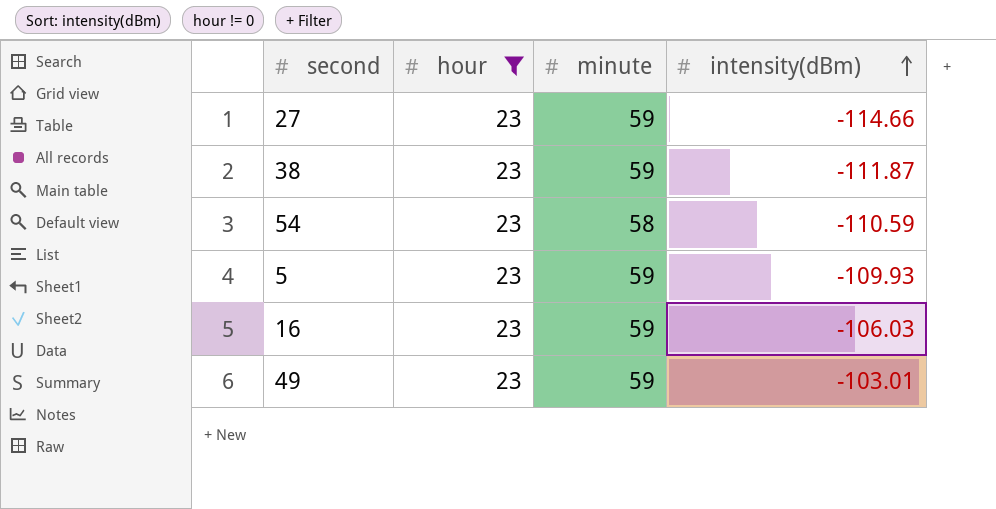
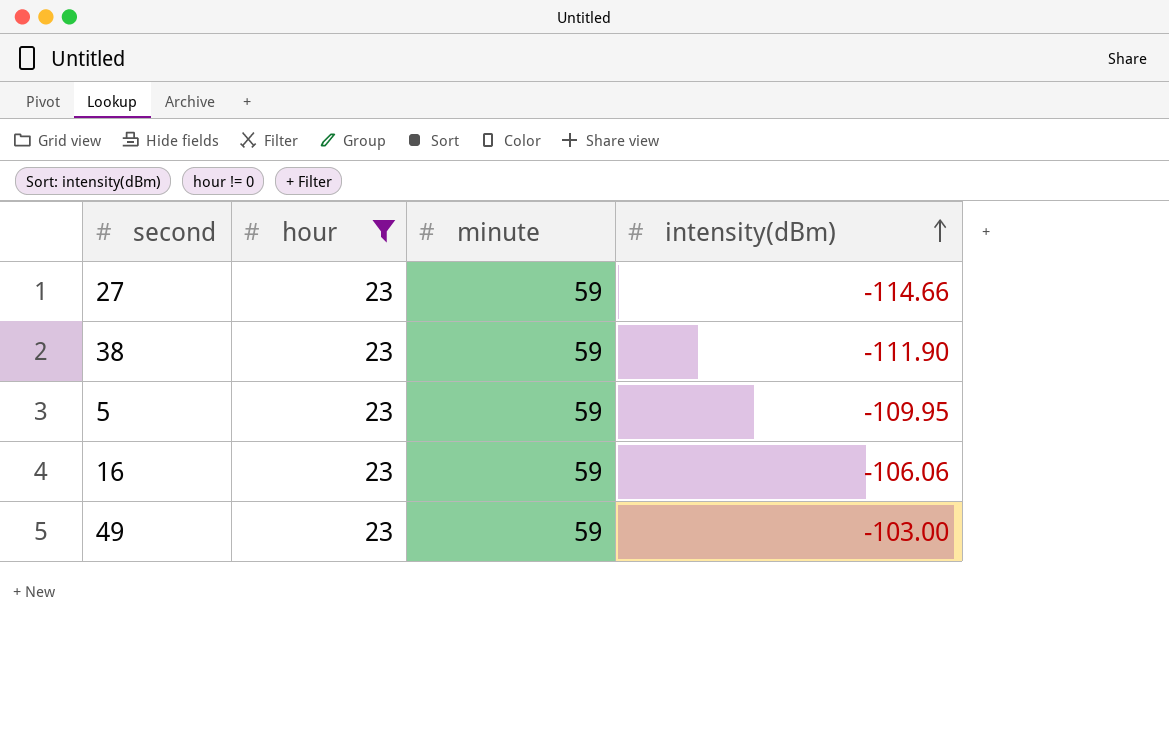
row 54: 23 | 58 | -110.59 -> none
38 | intensity(dBm): -111.87 -> -111.90
5 | intensity(dBm): -109.93 -> -109.95
16 | intensity(dBm): -106.03 -> -106.06
49 | intensity(dBm): -103.01 -> -103.00

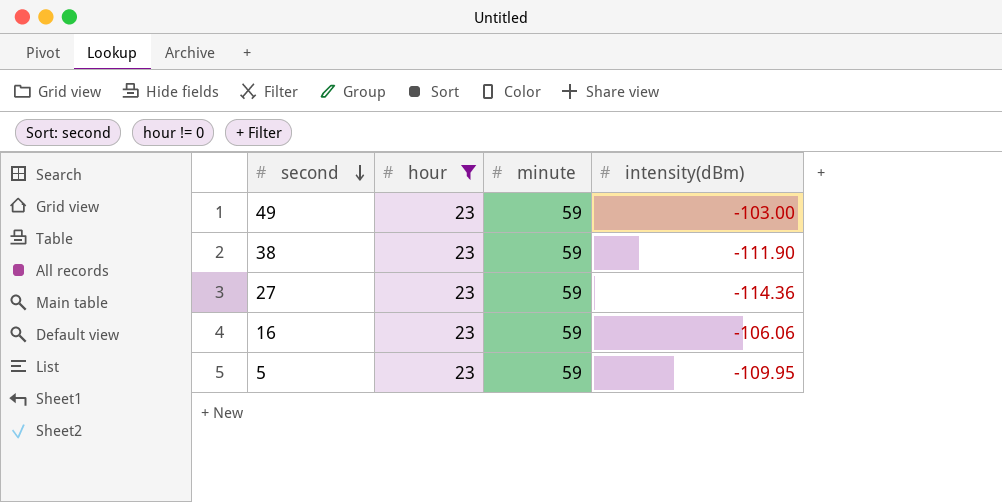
row order: intensity(dBm) ascending -> second descending
27 | intensity(dBm): -114.66 -> -114.36

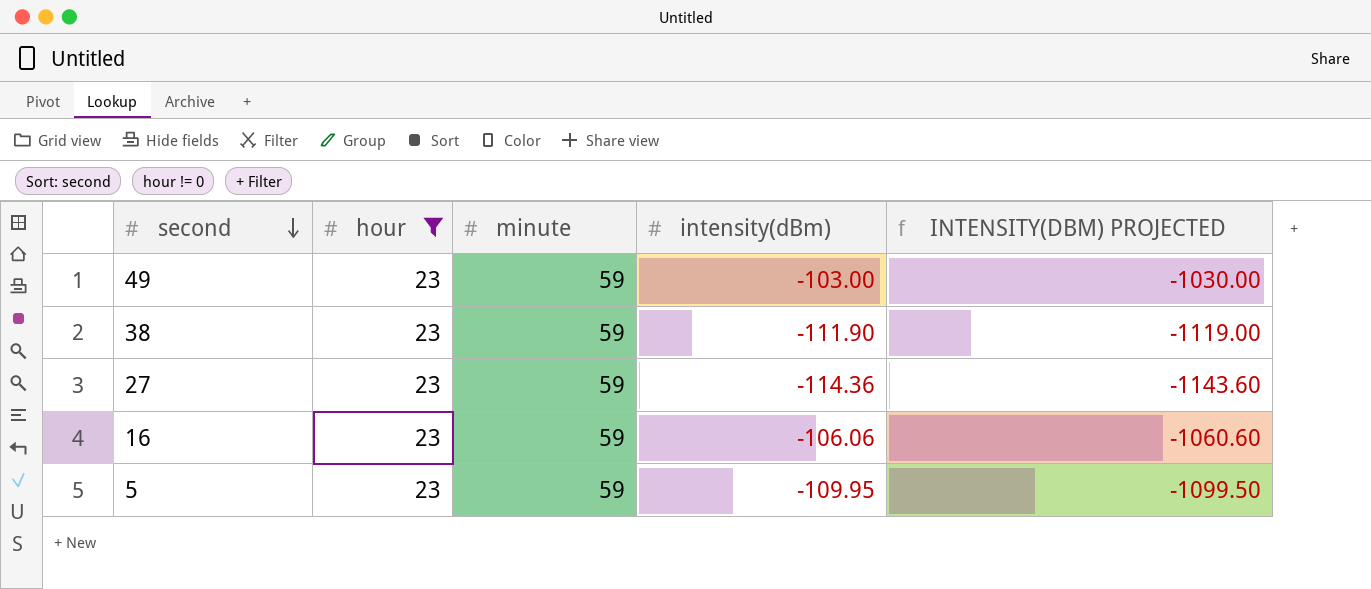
column INTENSITY(DBM) PROJECTED | formula: none -> [intensity(dBm)] * 10

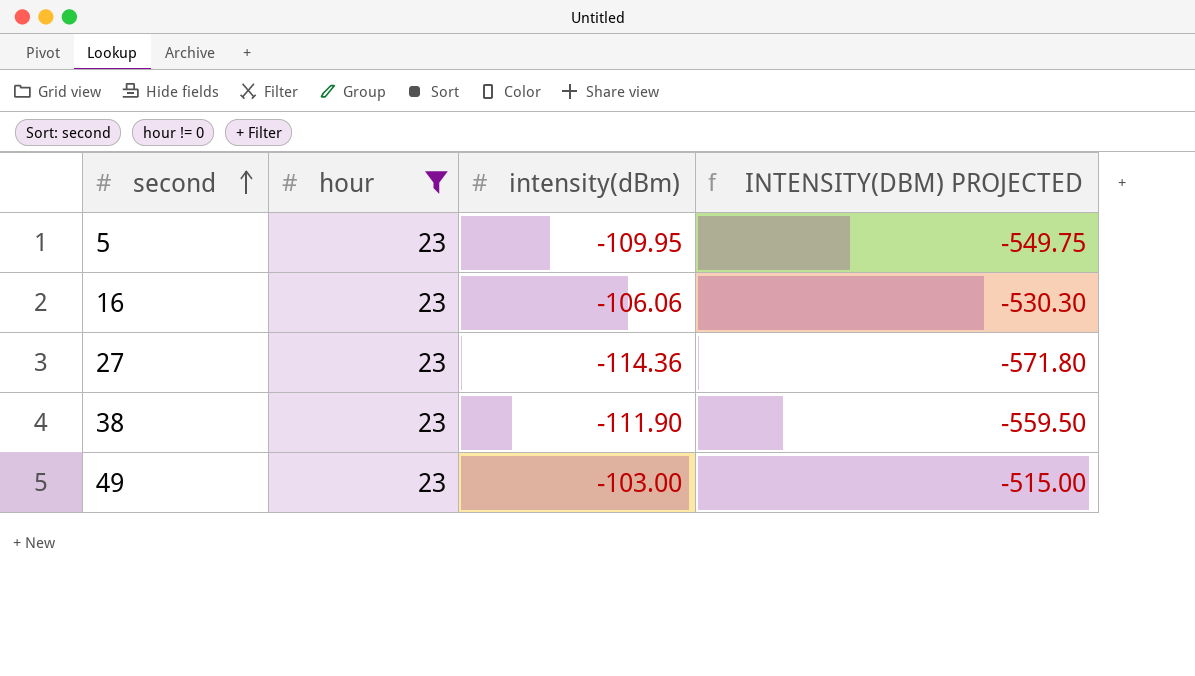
row order: second descending -> second ascending
column minute | position: 3 -> none
column INTENSITY(DBM) PROJECTED | formula: [intensity(dBm)] * 10 -> [intensity(dBm)] * 5

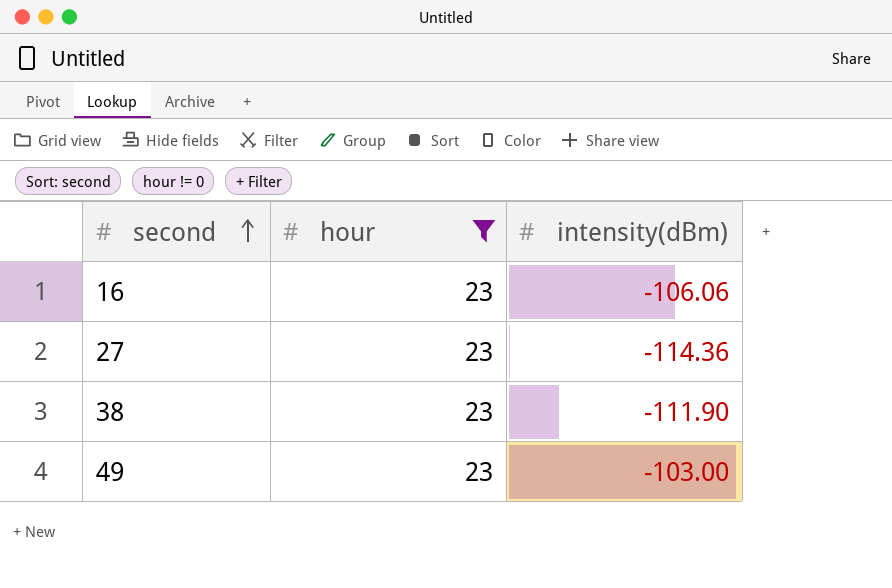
column INTENSITY(DBM) PROJECTED | formula: [intensity(dBm)] * 5 -> none
row 5: 23 | -109.95 | -549.75 -> none

